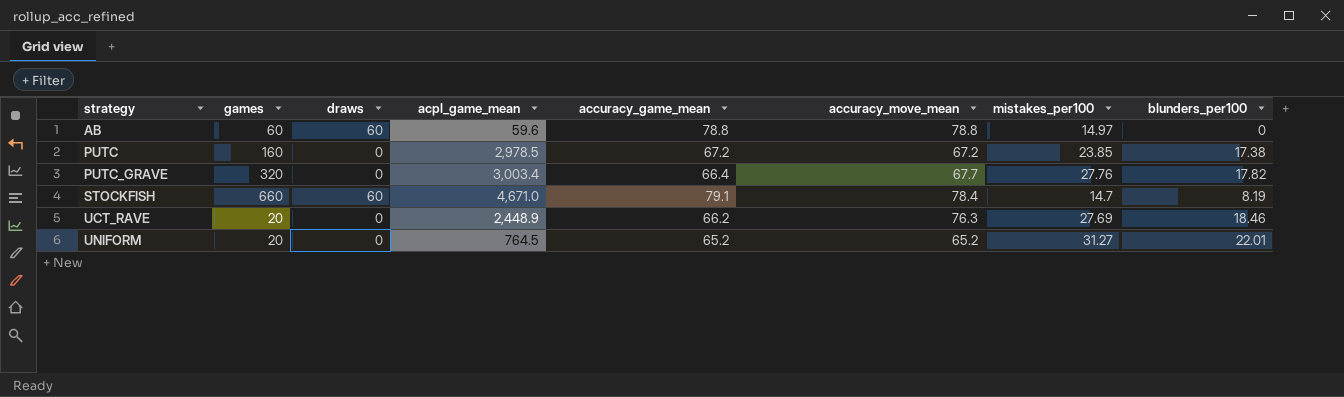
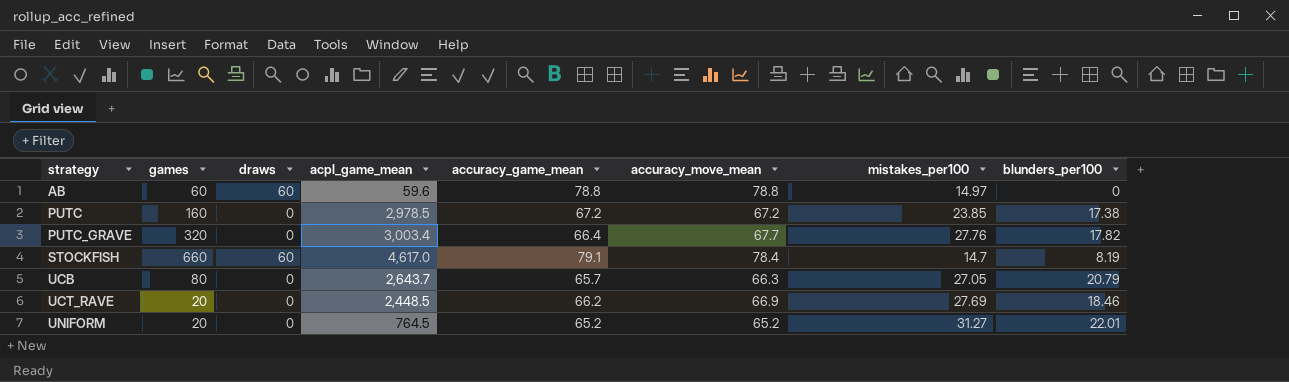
STOCKFISH | acpl_game_mean: 4,671.0 -> 4,617.0
row UCB: none -> 80 | 0 | 2,643.7 | 65.7 | 66.3 | 27.05 | 20.79
UCT_RAVE | acpl_game_mean: 2,448.9 -> 2,448.5
UCT_RAVE | accuracy_move_mean: 76.3 -> 66.9

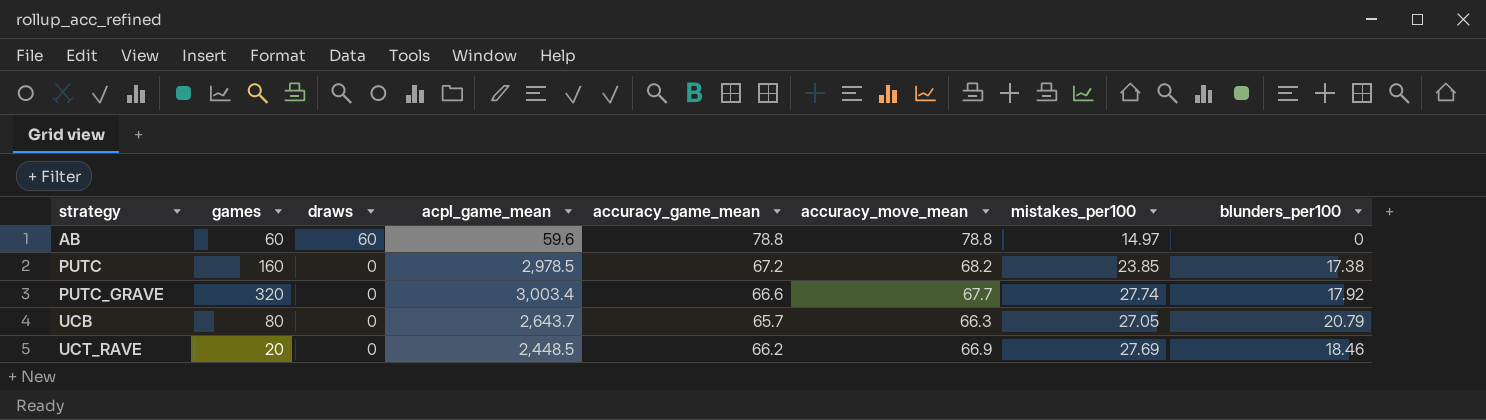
row STOCKFISH: 660 | 60 | 4,617.0 | 79.1 | 78.4 | 14.7 | 8.19 -> none
row UNIFORM: 20 | 0 | 764.5 | 65.2 | 65.2 | 31.27 | 22.01 -> none
PUTC | accuracy_move_mean: 67.2 -> 68.2
PUTC_GRAVE | accuracy_game_mean: 66.4 -> 66.6
PUTC_GRAVE | mistakes_per100: 27.76 -> 27.74
PUTC_GRAVE | blunders_per100: 17.82 -> 17.92

